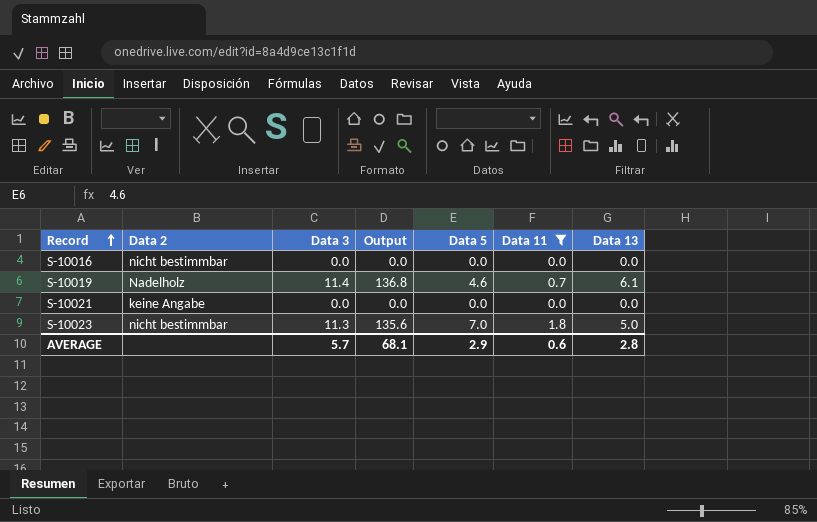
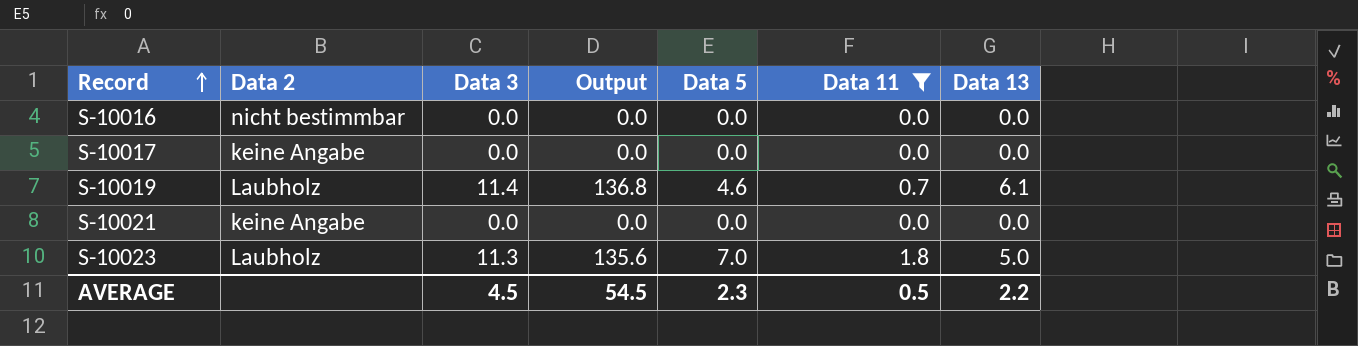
row S-10017: none -> keine Angabe | 0.0 | 0.0 | 0.0 | 0.0 | 0.0
S-10019 | Data 2: Nadelholz -> Laubholz
S-10023 | Data 2: nicht bestimmbar -> Laubholz
AVERAGE | Data 3: 5.7 -> 4.5
AVERAGE | Output: 68.1 -> 54.5
AVERAGE | Data 5: 2.9 -> 2.3
AVERAGE | Data 11: 0.6 -> 0.5
AVERAGE | Data 13: 2.8 -> 2.2

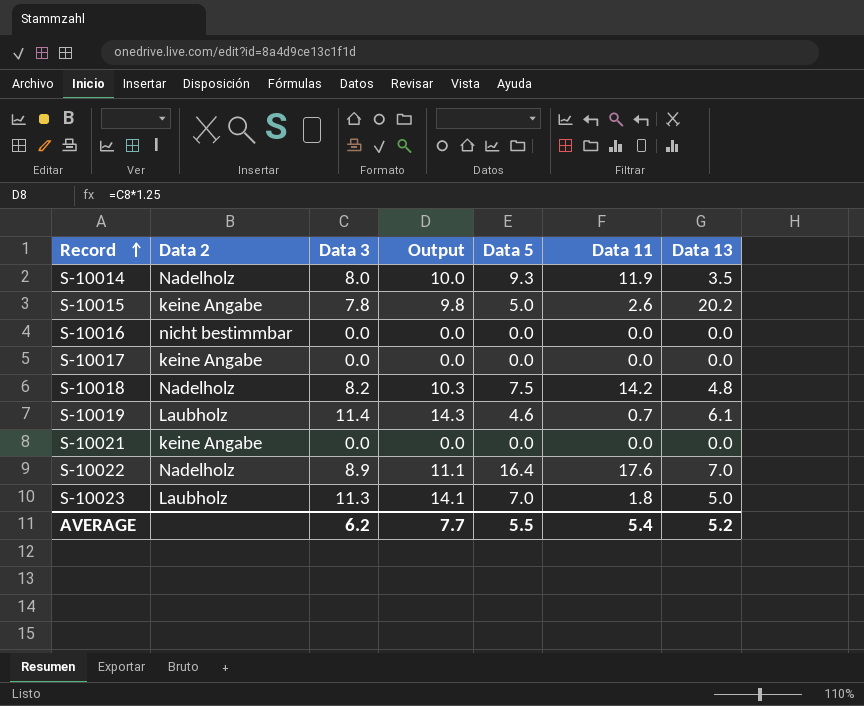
filter: Data 11 <= 1.8 -> none
column Output | formula: [Data 3] * 12 -> [Data 3] * 1.25
AVERAGE | Data 3: 4.5 -> 6.2
AVERAGE | Output: 54.5 -> 7.7
AVERAGE | Data 5: 2.3 -> 5.5
AVERAGE | Data 11: 0.5 -> 5.4
AVERAGE | Data 13: 2.2 -> 5.2

